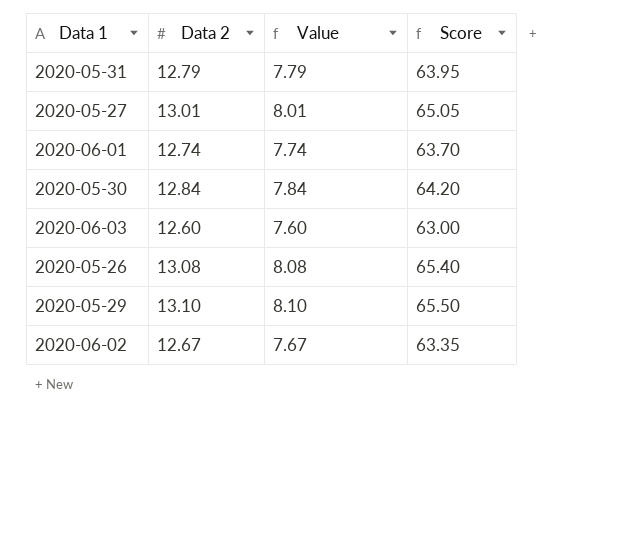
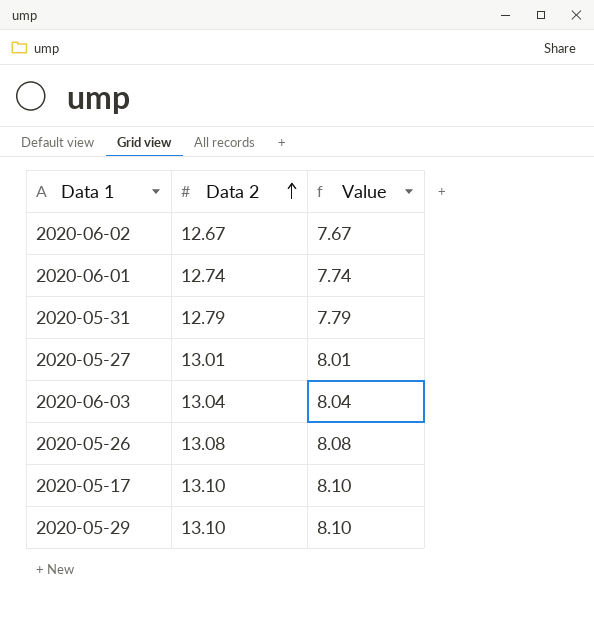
row order: none -> Data 2 ascending
column Score | formula: [Data 2] * 5 -> none
row 2020-05-30: 12.84 | 7.84 | 64.20 -> none
2020-06-03 | Data 2: 12.60 -> 13.04
2020-06-03 | Value: 7.60 -> 8.04
row 2020-05-17: none -> 13.10 | 8.10

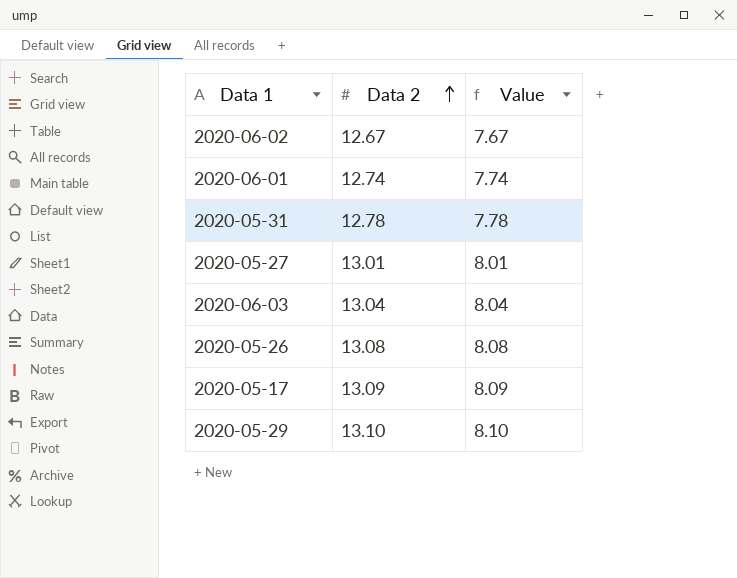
2020-05-31 | Data 2: 12.79 -> 12.78
2020-05-31 | Value: 7.79 -> 7.78
2020-05-17 | Data 2: 13.10 -> 13.09
2020-05-17 | Value: 8.10 -> 8.09

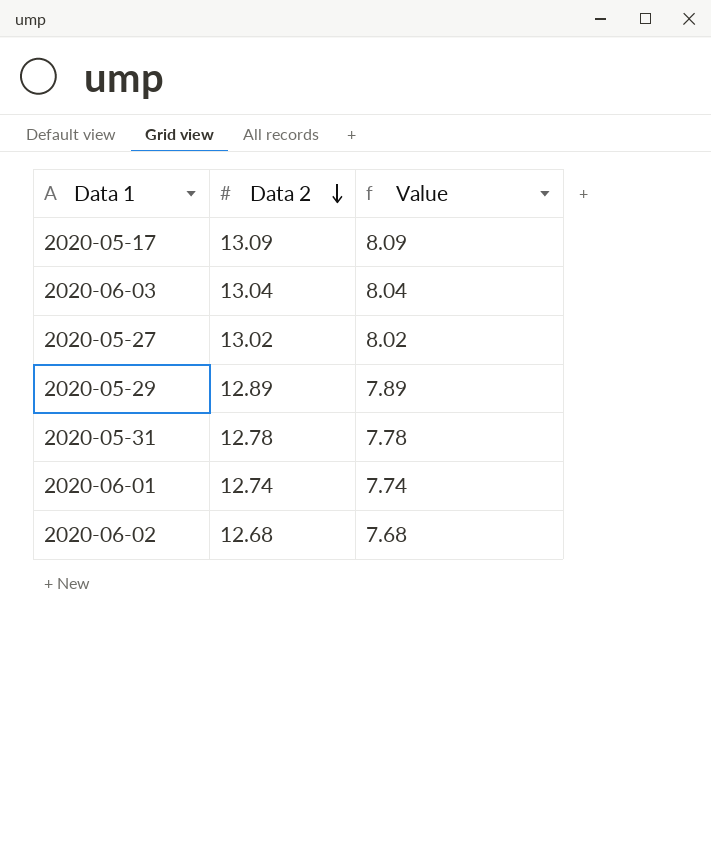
row order: Data 2 ascending -> Data 2 descending
row 2020-05-26: 13.08 | 8.08 -> none
2020-05-27 | Data 2: 13.01 -> 13.02
2020-05-27 | Value: 8.01 -> 8.02
2020-05-29 | Data 2: 13.10 -> 12.89
2020-05-29 | Value: 8.10 -> 7.89
2020-06-02 | Data 2: 12.67 -> 12.68
2020-06-02 | Value: 7.67 -> 7.68

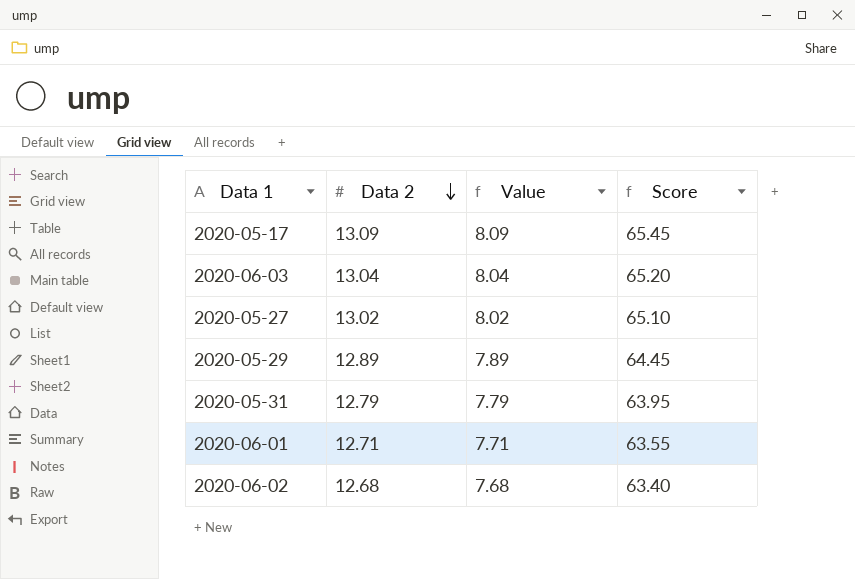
column Score | formula: none -> [Data 2] * 5
2020-05-31 | Data 2: 12.78 -> 12.79
2020-05-31 | Value: 7.78 -> 7.79
2020-06-01 | Data 2: 12.74 -> 12.71
2020-06-01 | Value: 7.74 -> 7.71

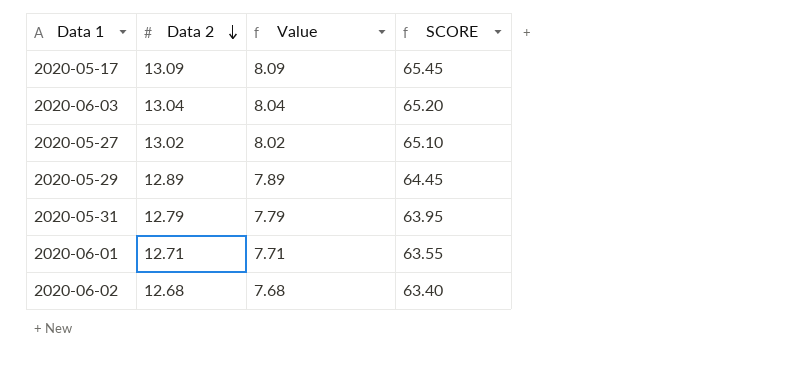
column name: Score -> SCORE

